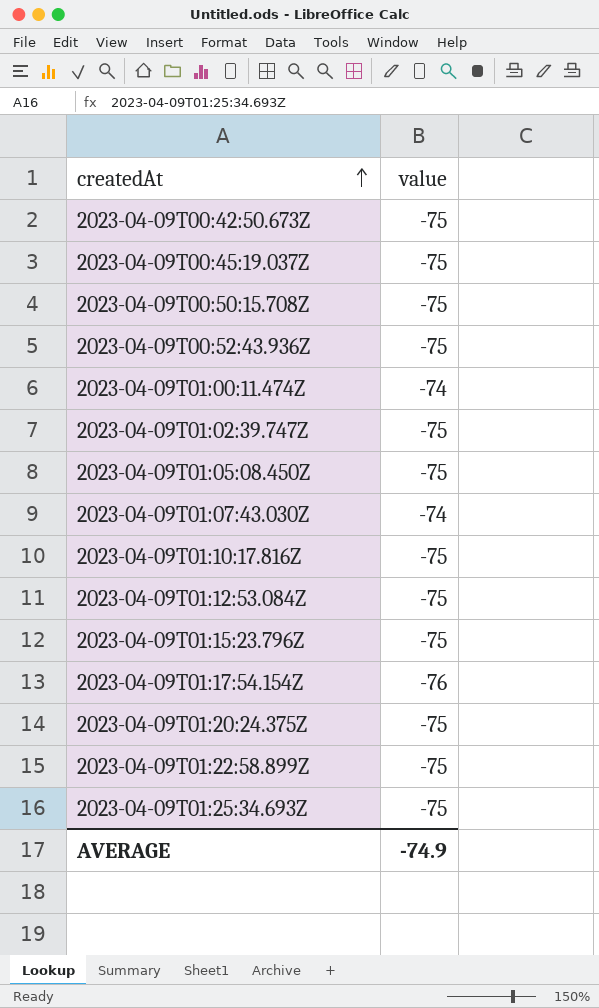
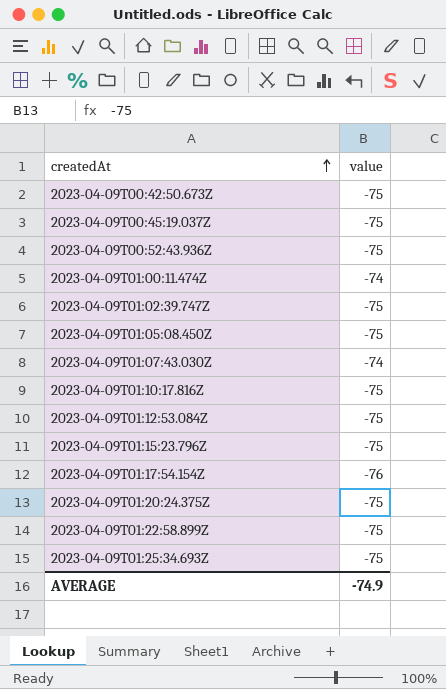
row 2023-04-09T00:50:15.708Z: -75 -> none

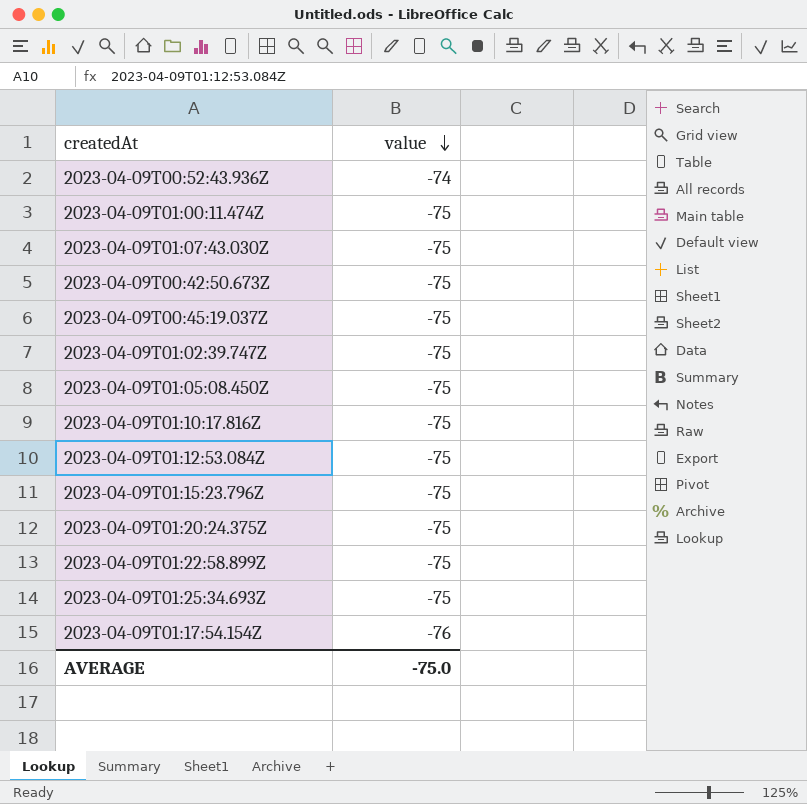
row order: createdAt ascending -> value descending
2023-04-09T00:52:43.936Z | value: -75 -> -74
2023-04-09T01:00:11.474Z | value: -74 -> -75
2023-04-09T01:07:43.030Z | value: -74 -> -75
AVERAGE | value: -74.9 -> -75.0

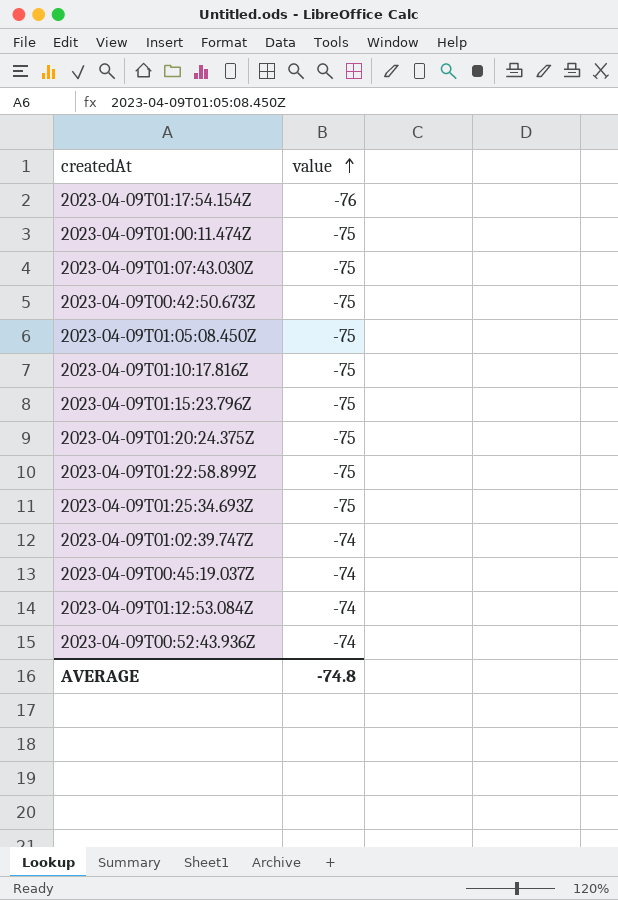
row order: value descending -> value ascending
2023-04-09T01:02:39.747Z | value: -75 -> -74
2023-04-09T00:45:19.037Z | value: -75 -> -74
2023-04-09T01:12:53.084Z | value: -75 -> -74
AVERAGE | value: -75.0 -> -74.8

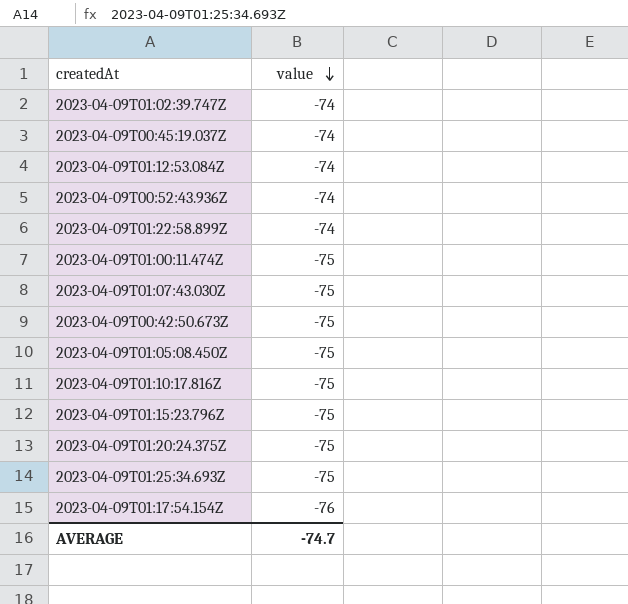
row order: value ascending -> value descending
2023-04-09T01:22:58.899Z | value: -75 -> -74
AVERAGE | value: -74.8 -> -74.7

